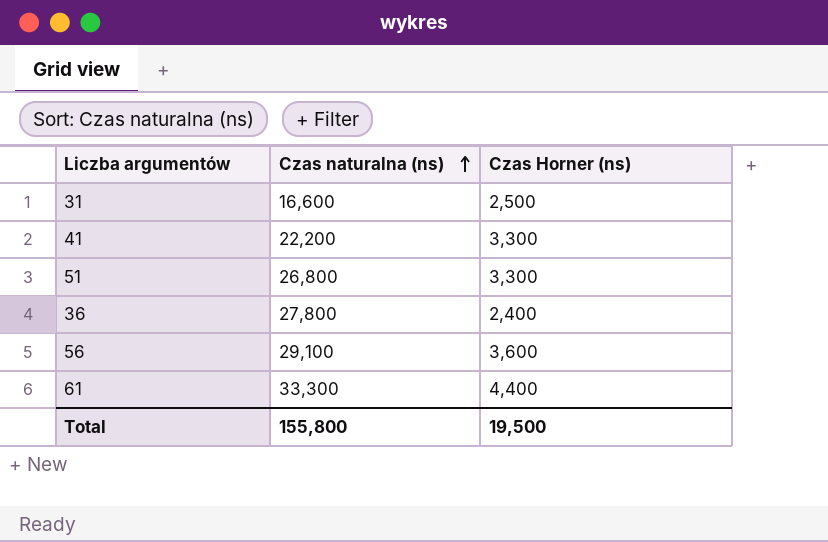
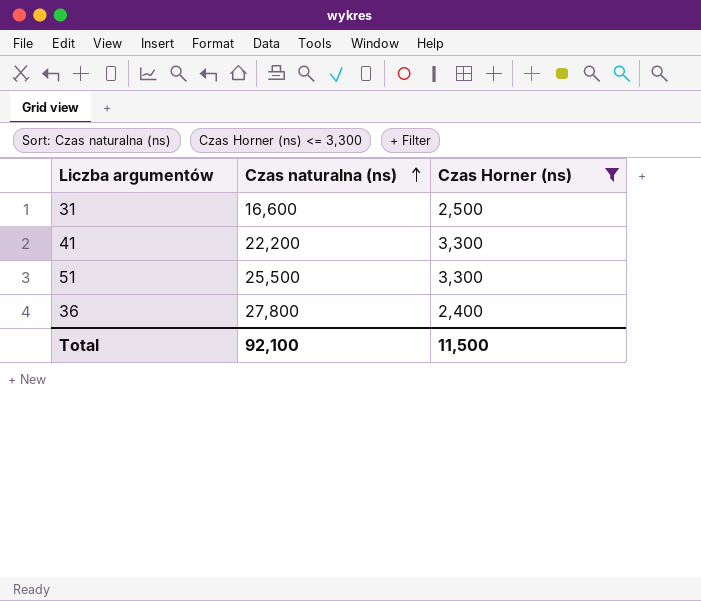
filter: none -> Czas Horner (ns) <= 3,300
51 | Czas naturalna (ns): 26,800 -> 25,500
Total | Czas naturalna (ns): 155,800 -> 92,100
Total | Czas Horner (ns): 19,500 -> 11,500

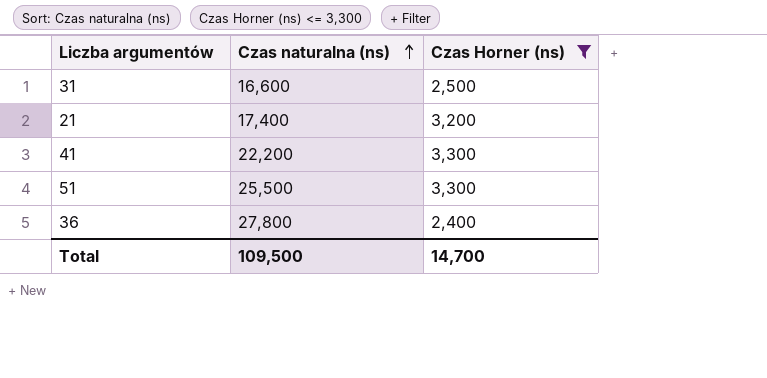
row 21: none -> 17,400 | 3,200
Total | Czas naturalna (ns): 92,100 -> 109,500
Total | Czas Horner (ns): 11,500 -> 14,700

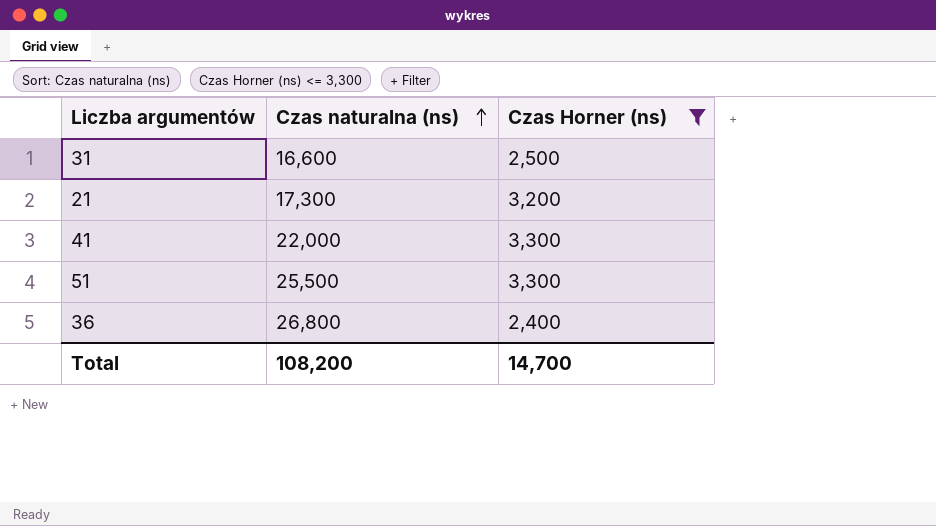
21 | Czas naturalna (ns): 17,400 -> 17,300
41 | Czas naturalna (ns): 22,200 -> 22,000
36 | Czas naturalna (ns): 27,800 -> 26,800
Total | Czas naturalna (ns): 109,500 -> 108,200

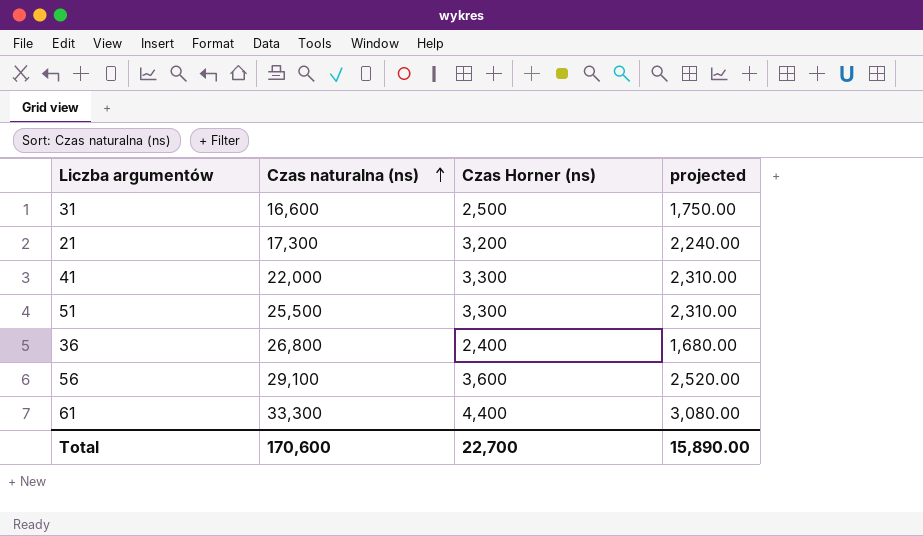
filter: Czas Horner (ns) <= 3,300 -> none
column projected | formula: none -> [Czas Horner (ns)] * 0.7
Total | Czas naturalna (ns): 108,200 -> 170,600
Total | Czas Horner (ns): 14,700 -> 22,700

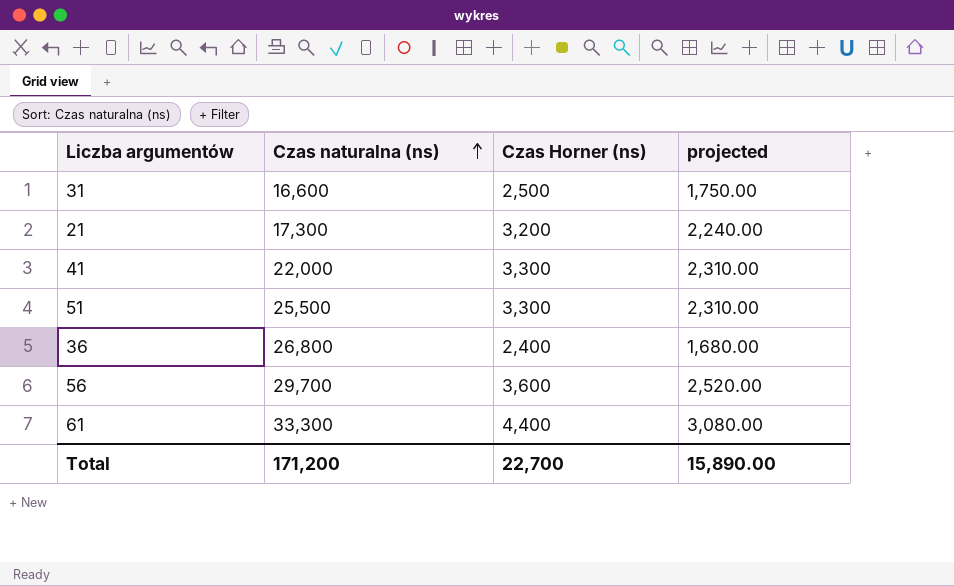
56 | Czas naturalna (ns): 29,100 -> 29,700
Total | Czas naturalna (ns): 170,600 -> 171,200

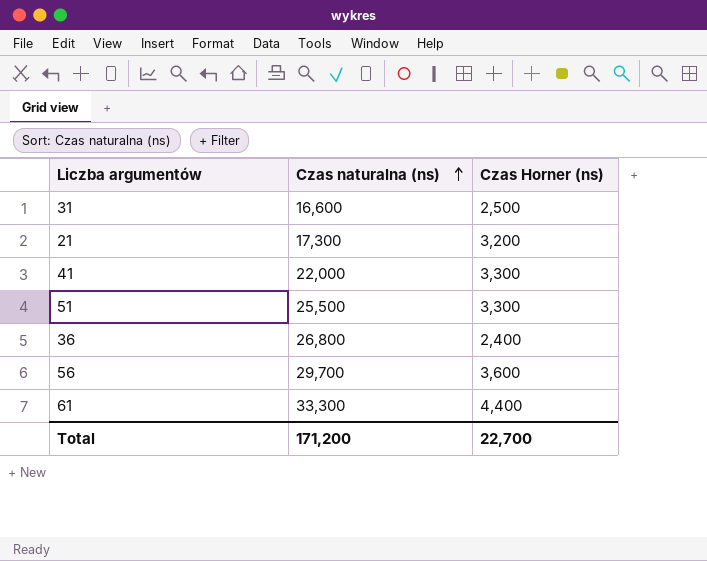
column projected | formula: [Czas Horner (ns)] * 0.7 -> none

